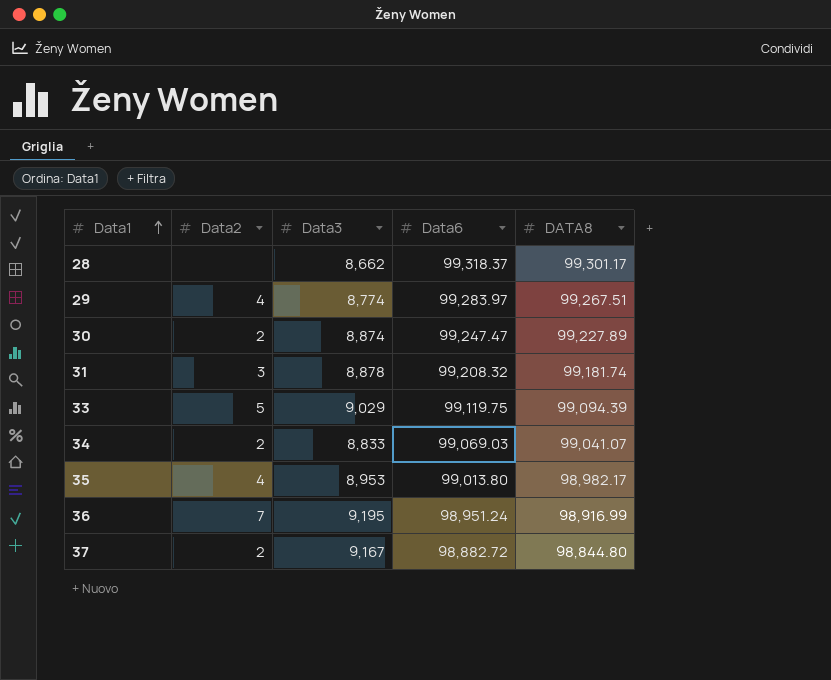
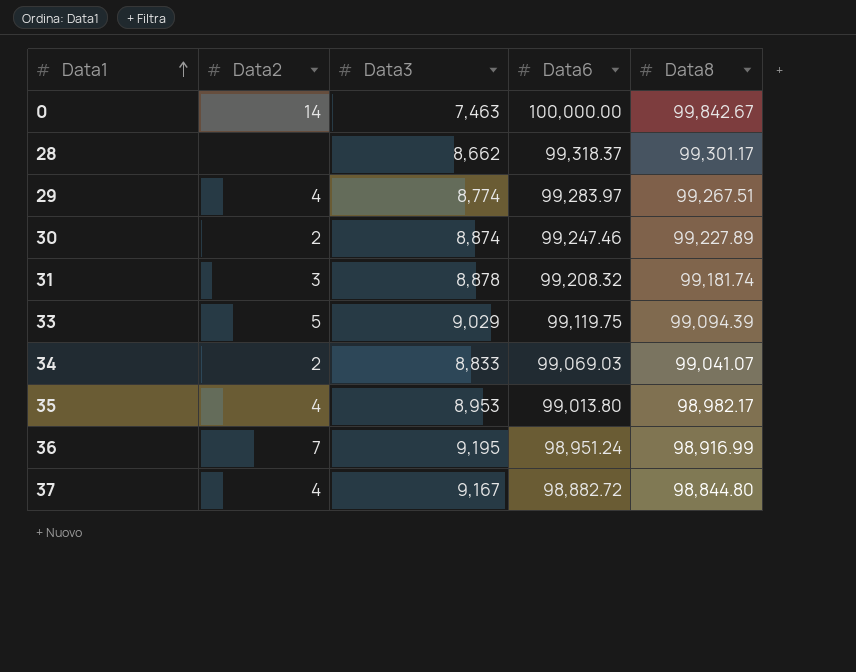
column name: DATA8 -> Data8
row 0: none -> 14 | 7,463 | 100,000.00 | 99,842.67
30 | Data6: 99,247.47 -> 99,247.46
37 | Data2: 2 -> 4

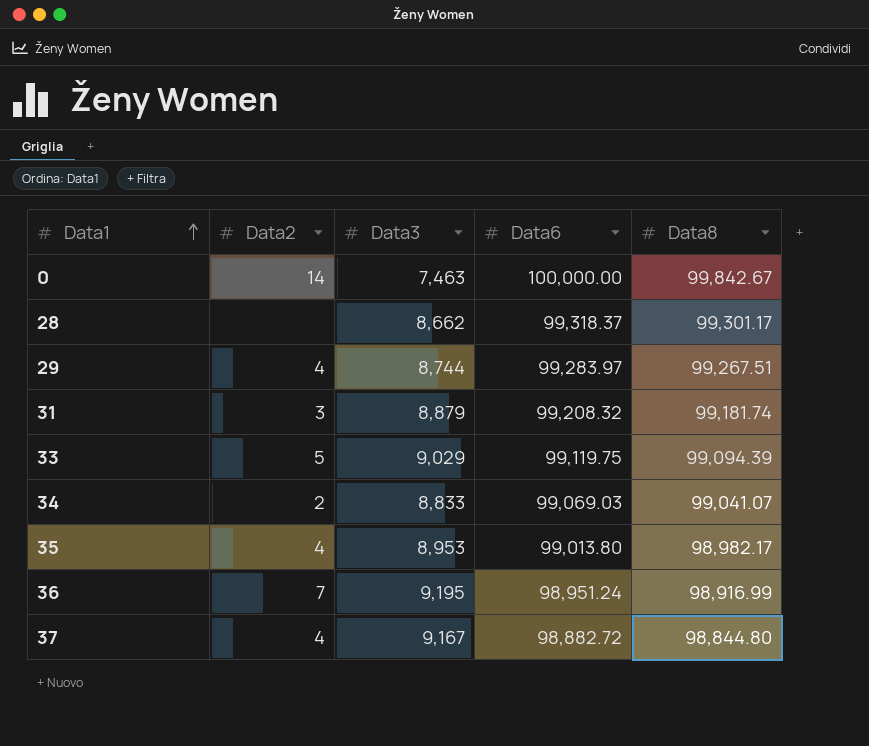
row 30: 2 | 8,874 | 99,247.46 | 99,227.89 -> none
29 | Data3: 8,774 -> 8,744
31 | Data3: 8,878 -> 8,879

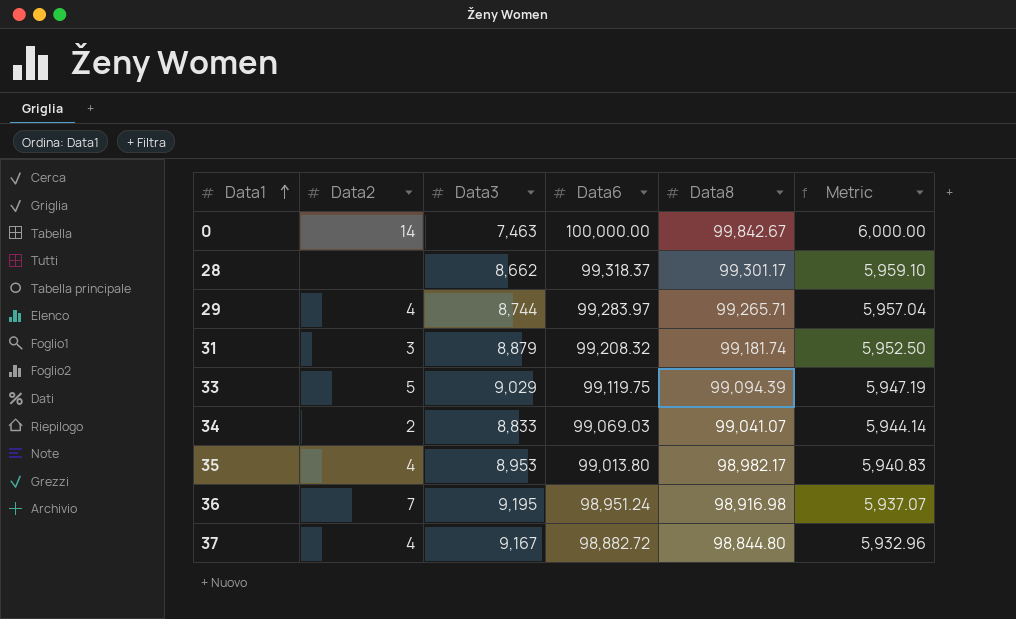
column Metric | formula: none -> [Data6] * 0.06
29 | Data8: 99,267.51 -> 99,265.71
36 | Data8: 98,916.99 -> 98,916.98

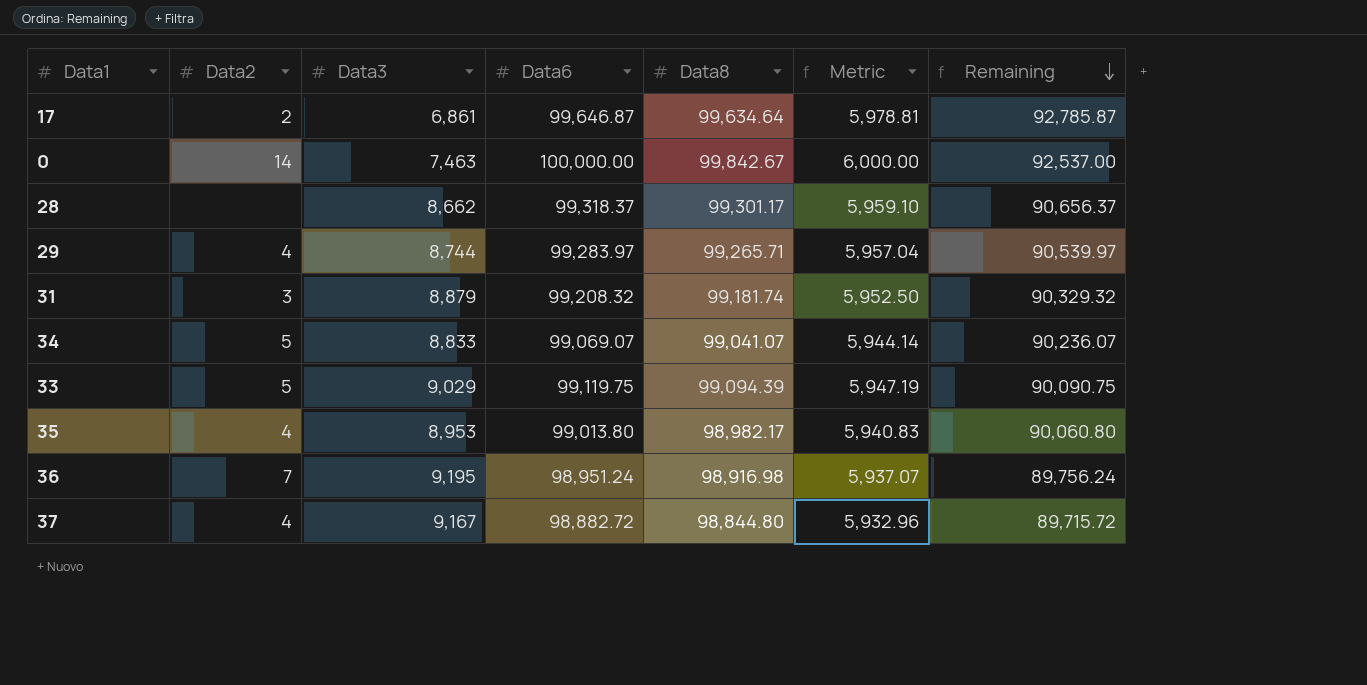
row order: Data1 ascending -> Remaining descending
column Remaining | formula: none -> [Data6] - [Data3]
row 17: none -> 2 | 6,861 | 99,646.87 | 99,634.64 | 5,978.81 | 92,785.87
34 | Data2: 2 -> 5
34 | Data6: 99,069.03 -> 99,069.07

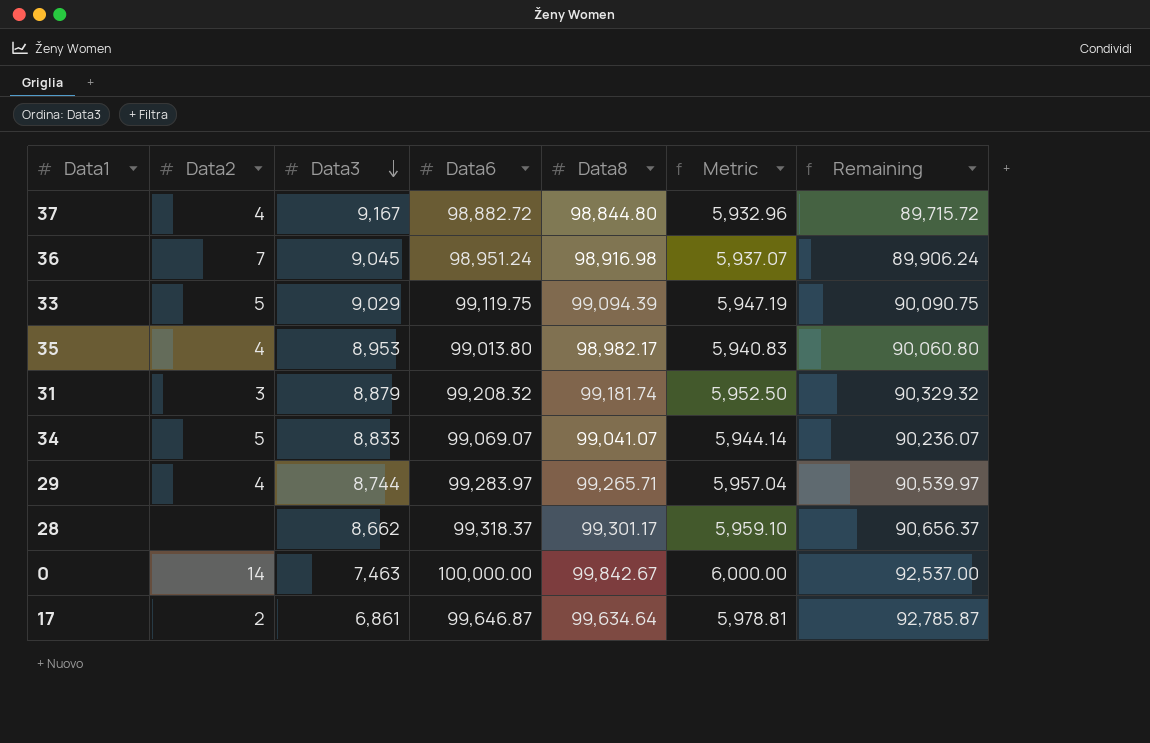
row order: Remaining descending -> Data3 descending
36 | Data3: 9,195 -> 9,045
36 | Remaining: 89,756.24 -> 89,906.24

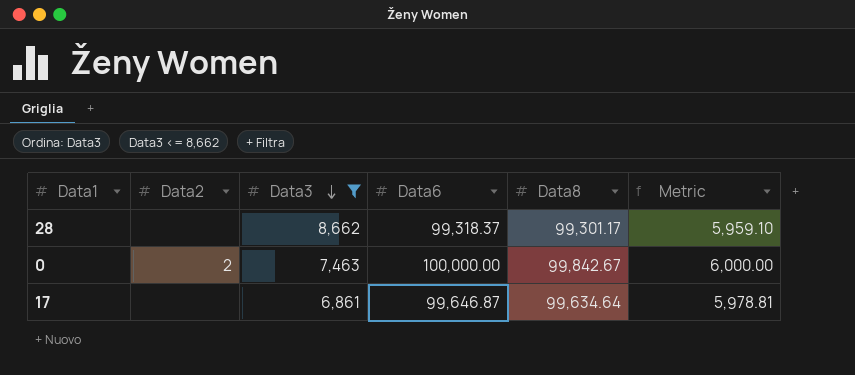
filter: none -> Data3 <= 8,662
column Remaining | formula: [Data6] - [Data3] -> none
0 | Data2: 14 -> 2
17 | Data2: 2 -> none

